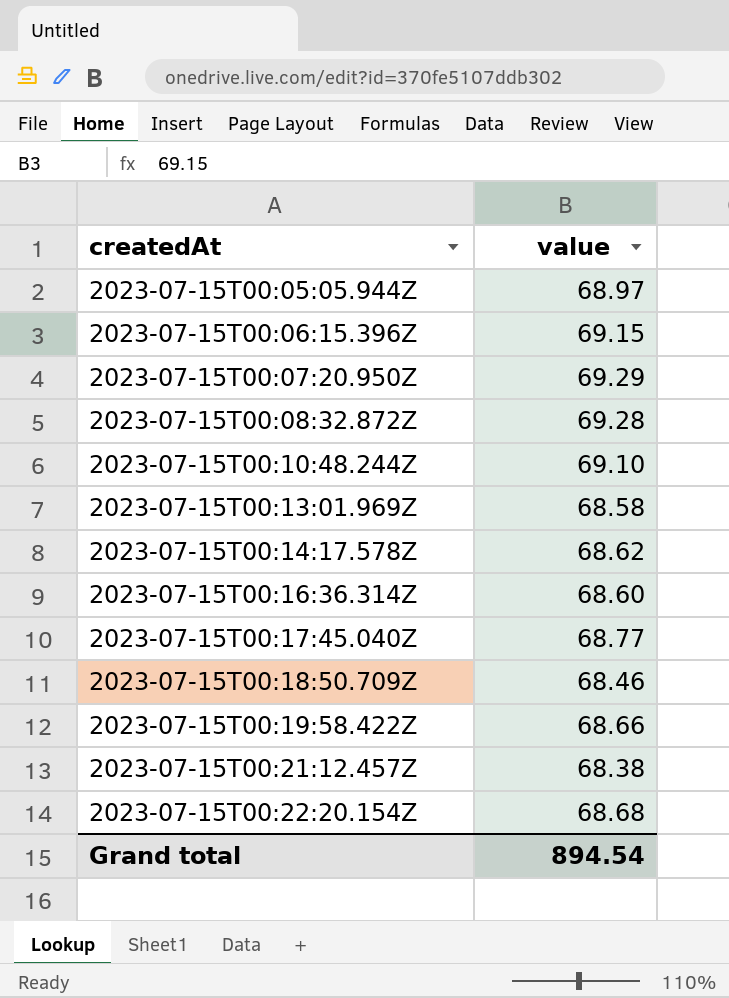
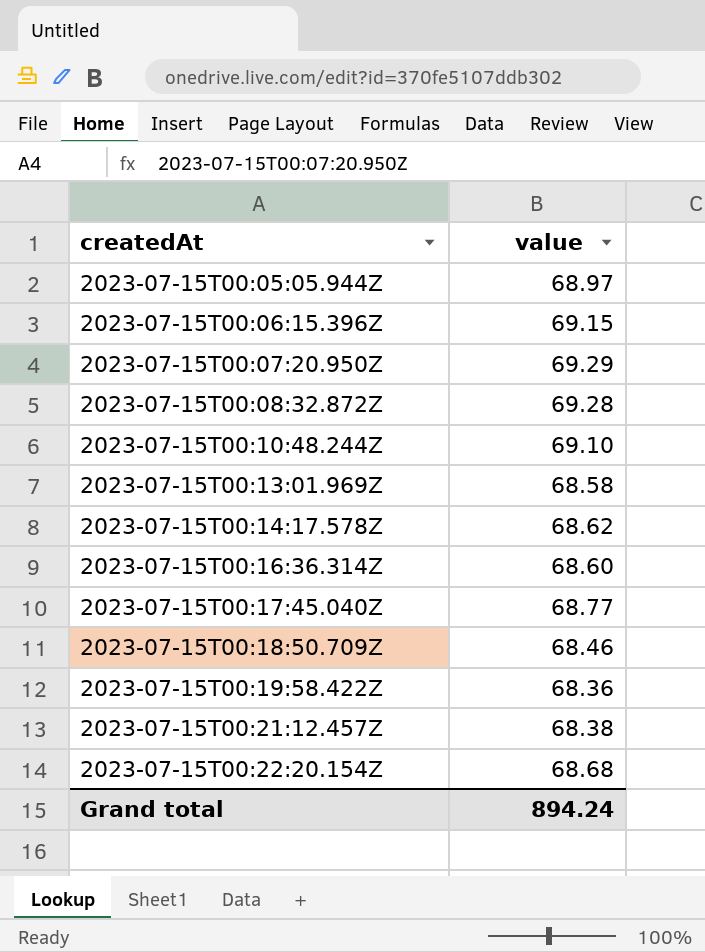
2023-07-15T00:19:58.422Z | value: 68.66 -> 68.36
Grand total | value: 894.54 -> 894.24

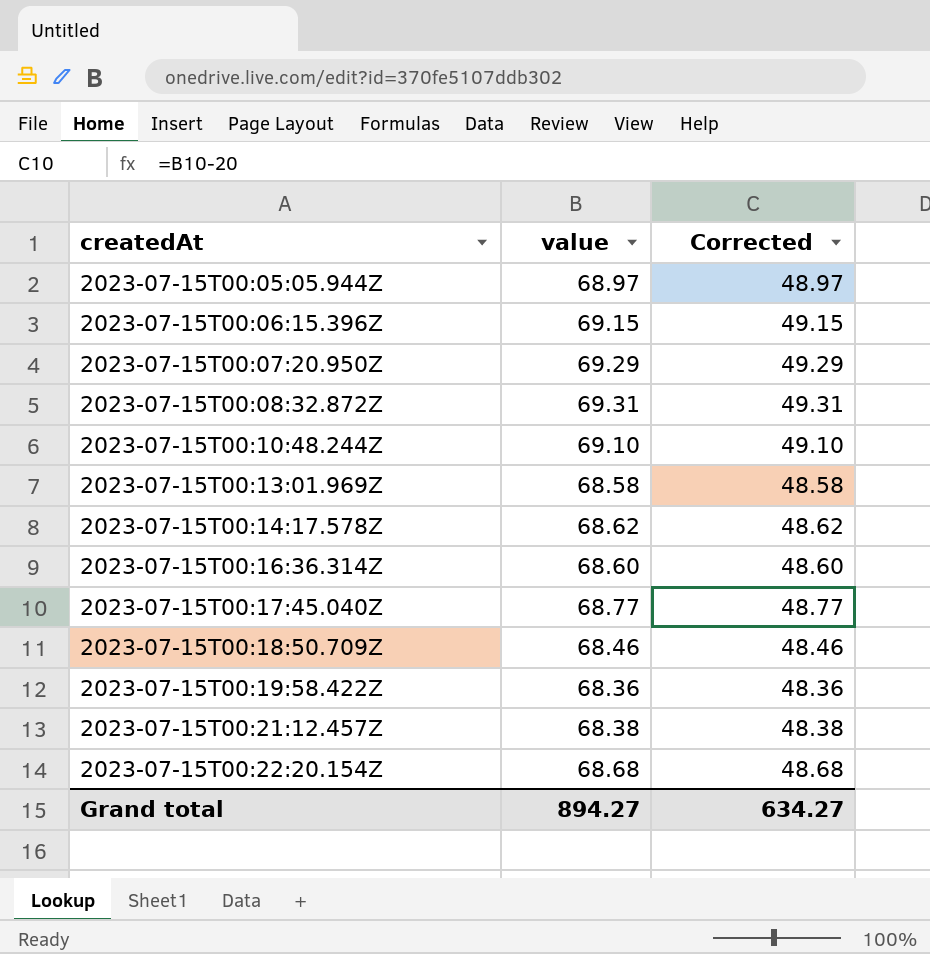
column Corrected | formula: none -> [value] - 20
2023-07-15T00:08:32.872Z | value: 69.28 -> 69.31
Grand total | value: 894.24 -> 894.27

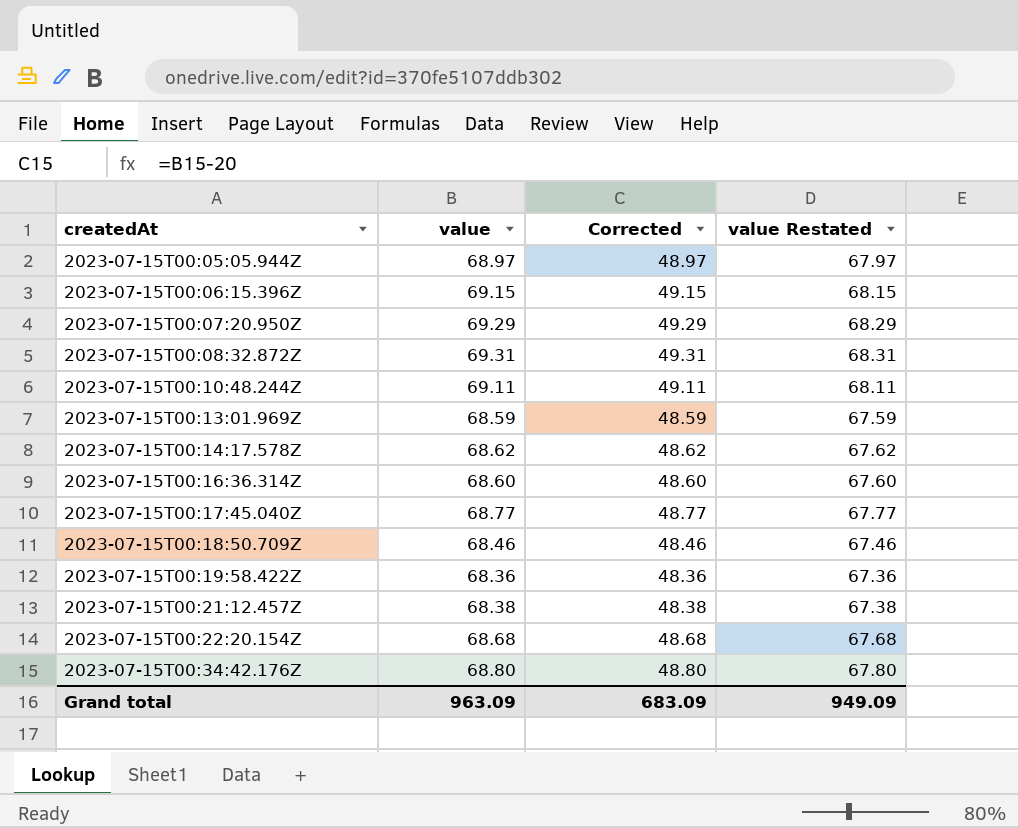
column value Restated | formula: none -> [value] - 1
2023-07-15T00:10:48.244Z | value: 69.10 -> 69.11
2023-07-15T00:10:48.244Z | Corrected: 49.10 -> 49.11
2023-07-15T00:13:01.969Z | value: 68.58 -> 68.59
2023-07-15T00:13:01.969Z | Corrected: 48.58 -> 48.59
row 2023-07-15T00:34:42.176Z: none -> 68.80 | 48.80 | 67.80
Grand total | value: 894.27 -> 963.09
Grand total | Corrected: 634.27 -> 683.09

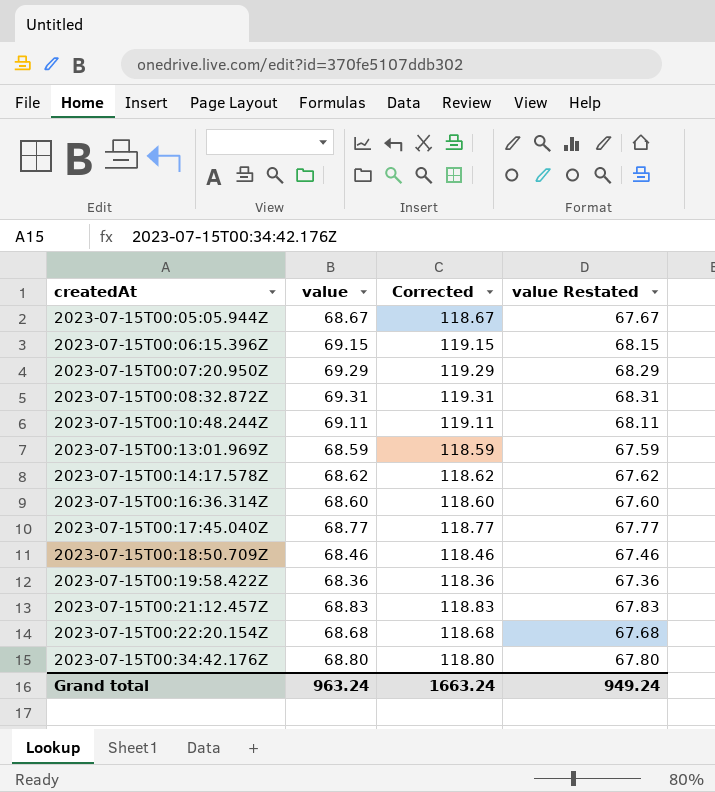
column Corrected | formula: [value] - 20 -> [value] + 50
2023-07-15T00:05:05.944Z | value: 68.97 -> 68.67
2023-07-15T00:05:05.944Z | value Restated: 67.97 -> 67.67
2023-07-15T00:21:12.457Z | value: 68.38 -> 68.83
2023-07-15T00:21:12.457Z | value Restated: 67.38 -> 67.83
Grand total | value: 963.09 -> 963.24
Grand total | Corrected: 683.09 -> 1663.24
Grand total | value Restated: 949.09 -> 949.24

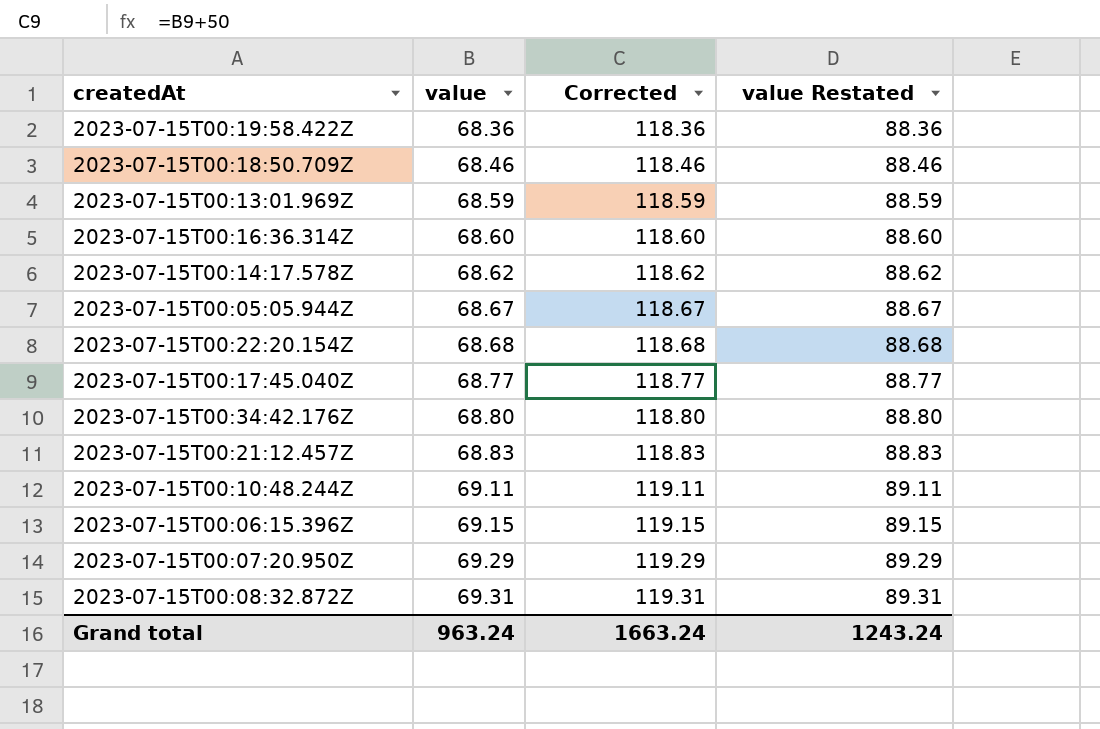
row order: createdAt ascending -> value ascending
column value Restated | formula: [value] - 1 -> [value] + 20
Grand total | value Restated: 949.24 -> 1243.24

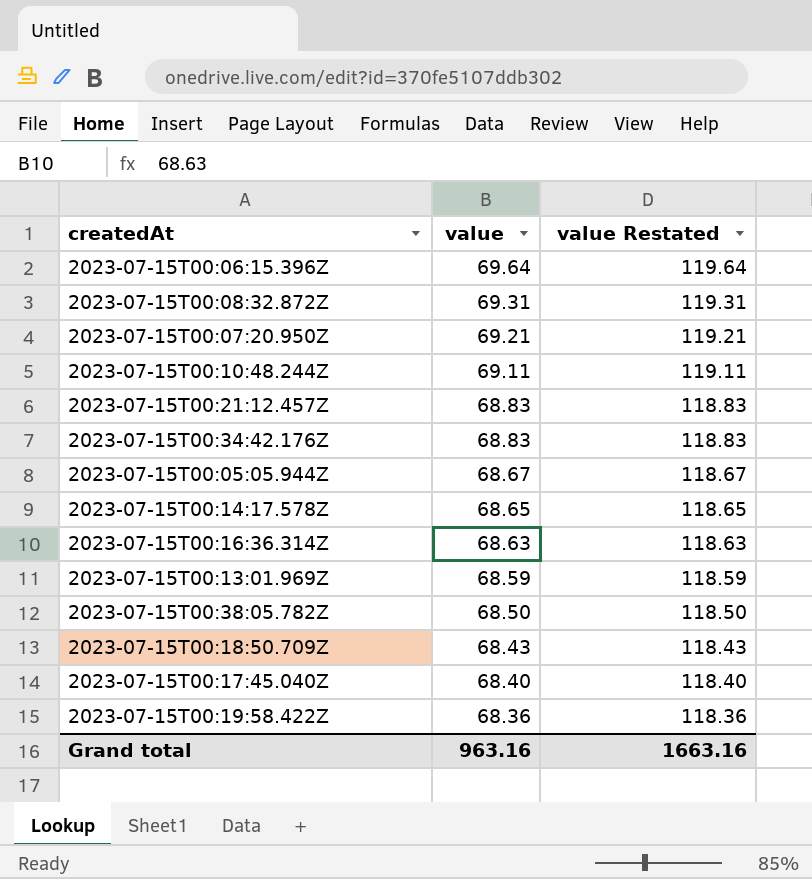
row order: value ascending -> value descending
column Corrected | formula: [value] + 50 -> none
column value Restated | formula: [value] + 20 -> [value] + 50
row 2023-07-15T00:22:20.154Z: 68.68 | 118.68 | 88.68 -> none
2023-07-15T00:06:15.396Z | value: 69.15 -> 69.64
2023-07-15T00:07:20.950Z | value: 69.29 -> 69.21
2023-07-15T00:34:42.176Z | value: 68.80 -> 68.83
2023-07-15T00:14:17.578Z | value: 68.62 -> 68.65
2023-07-15T00:16:36.314Z | value: 68.60 -> 68.63
row 2023-07-15T00:38:05.782Z: none -> 68.50 | 118.50
2023-07-15T00:18:50.709Z | value: 68.46 -> 68.43
2023-07-15T00:17:45.040Z | value: 68.77 -> 68.40
Grand total | value: 963.24 -> 963.16
Grand total | value Restated: 1243.24 -> 1663.16

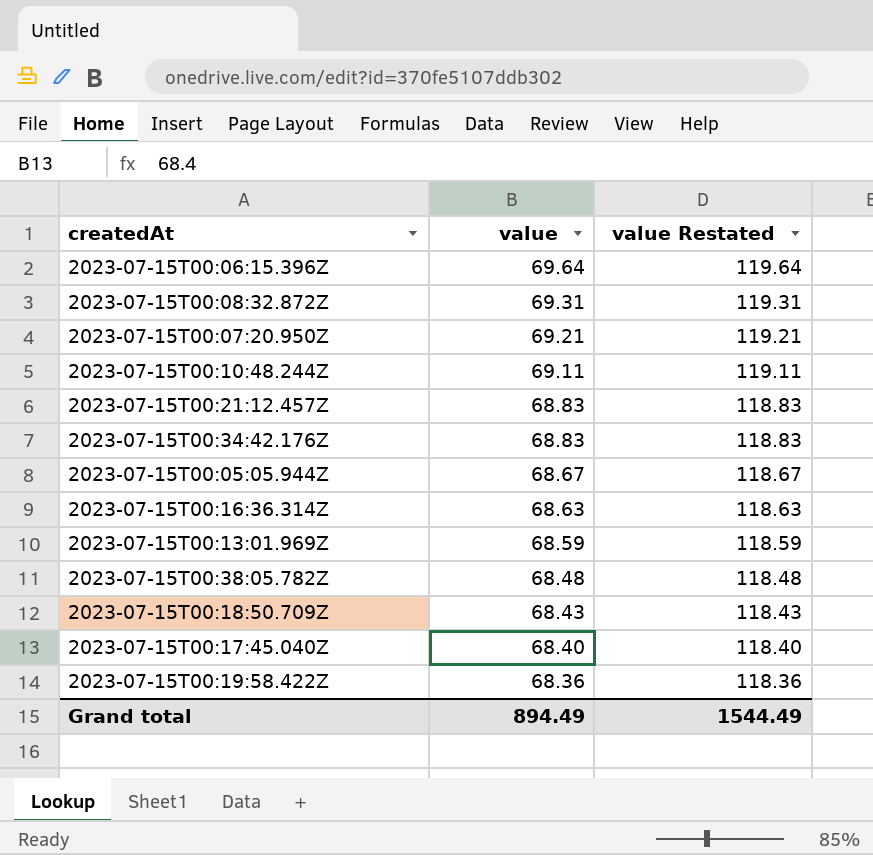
row 2023-07-15T00:14:17.578Z: 68.65 | 118.65 -> none
2023-07-15T00:38:05.782Z | value: 68.50 -> 68.48
2023-07-15T00:38:05.782Z | value Restated: 118.50 -> 118.48
Grand total | value: 963.16 -> 894.49
Grand total | value Restated: 1663.16 -> 1544.49

